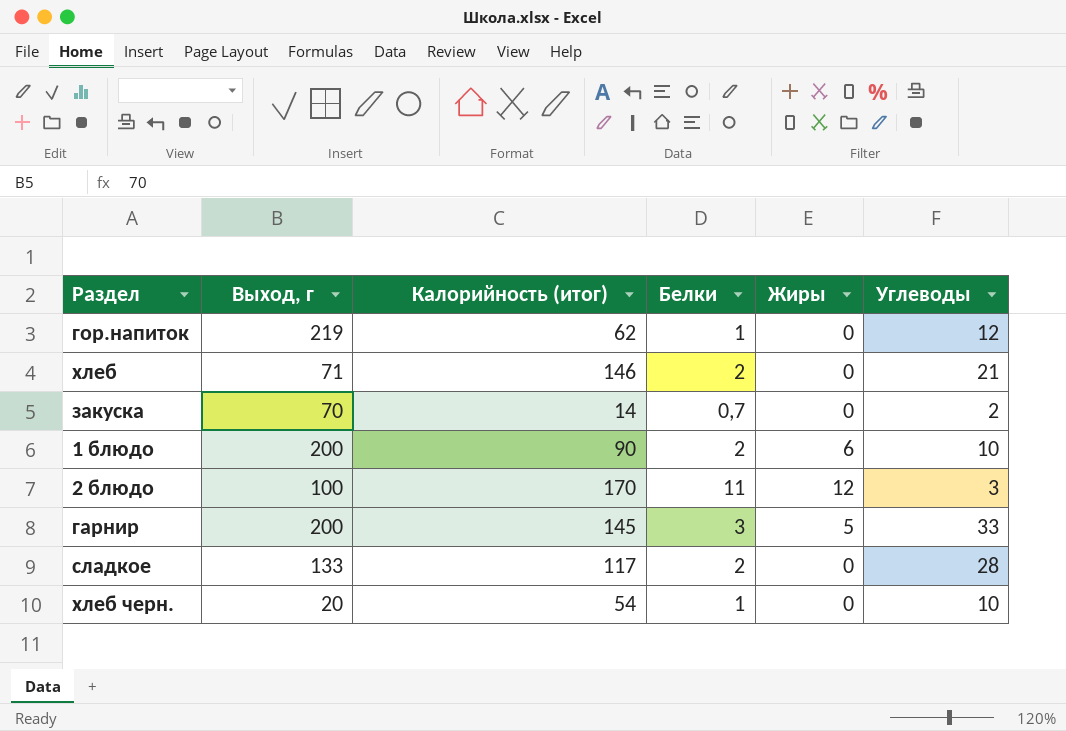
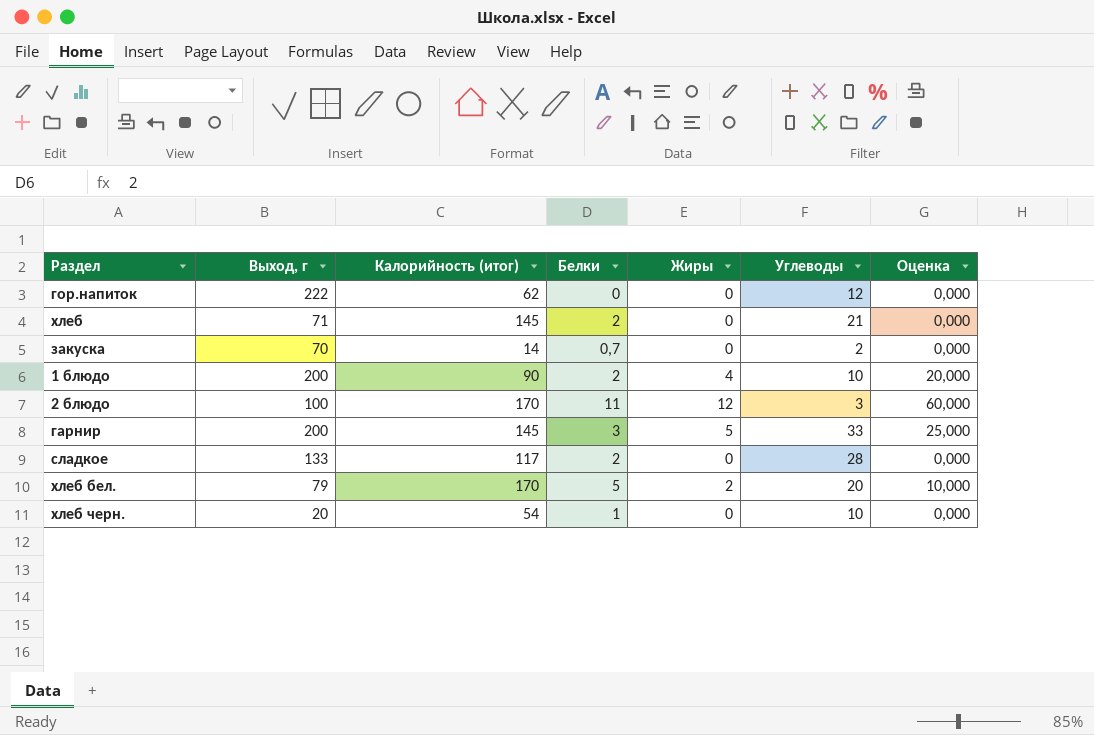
column Оценка | formula: none -> [Жиры] * 5
гор.напиток | Выход, г: 219 -> 222
гор.напиток | Белки: 1 -> 0
хлеб | Калорийность (итог): 146 -> 145
1 блюдо | Жиры: 6 -> 4
row хлеб бел.: none -> 79 | 170 | 5 | 2 | 20 | 10,000

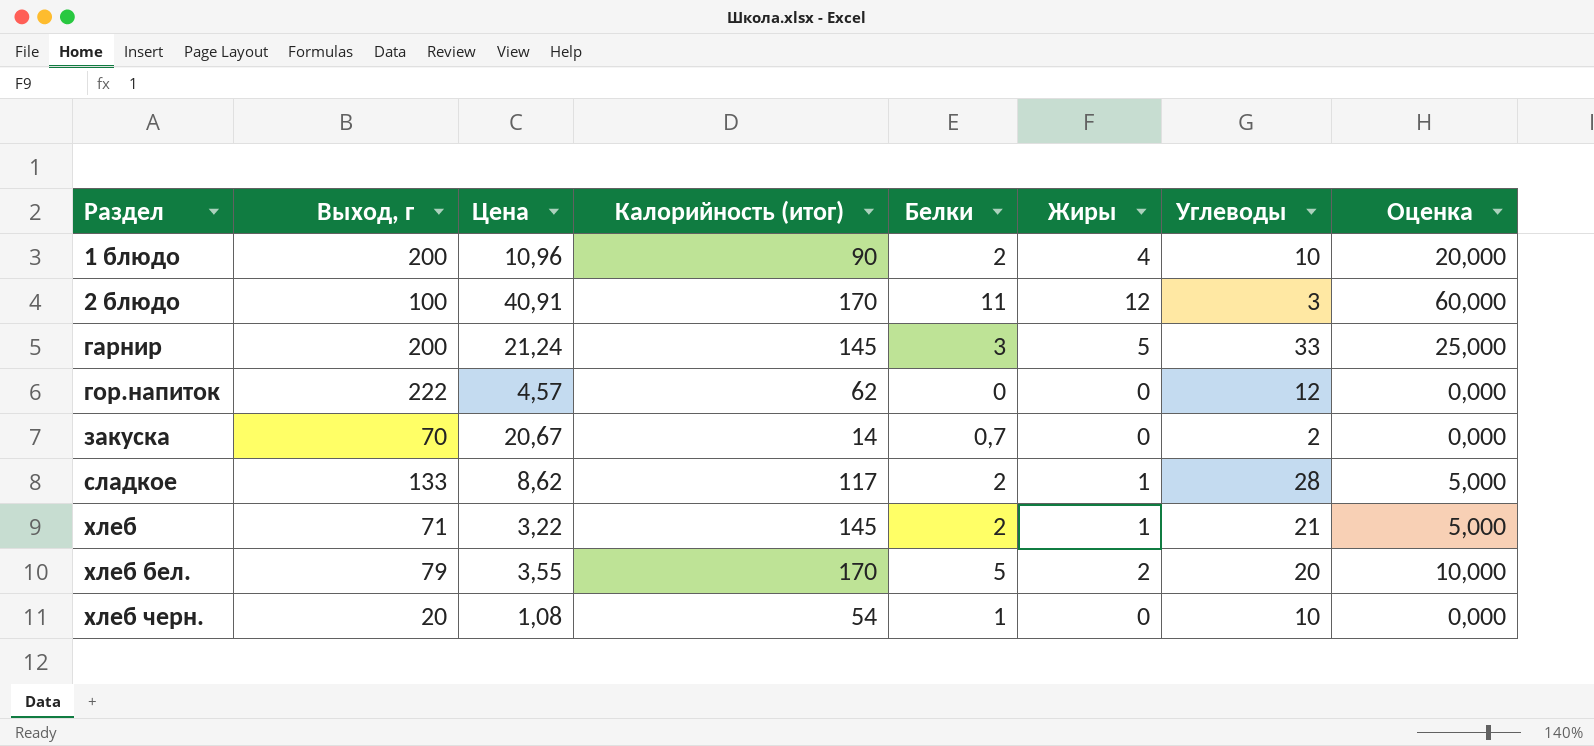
row order: none -> Раздел ascending
column Цена | position: none -> 3
сладкое | Жиры: 0 -> 1
сладкое | Оценка: 0,000 -> 5,000
хлеб | Жиры: 0 -> 1
хлеб | Оценка: 0,000 -> 5,000

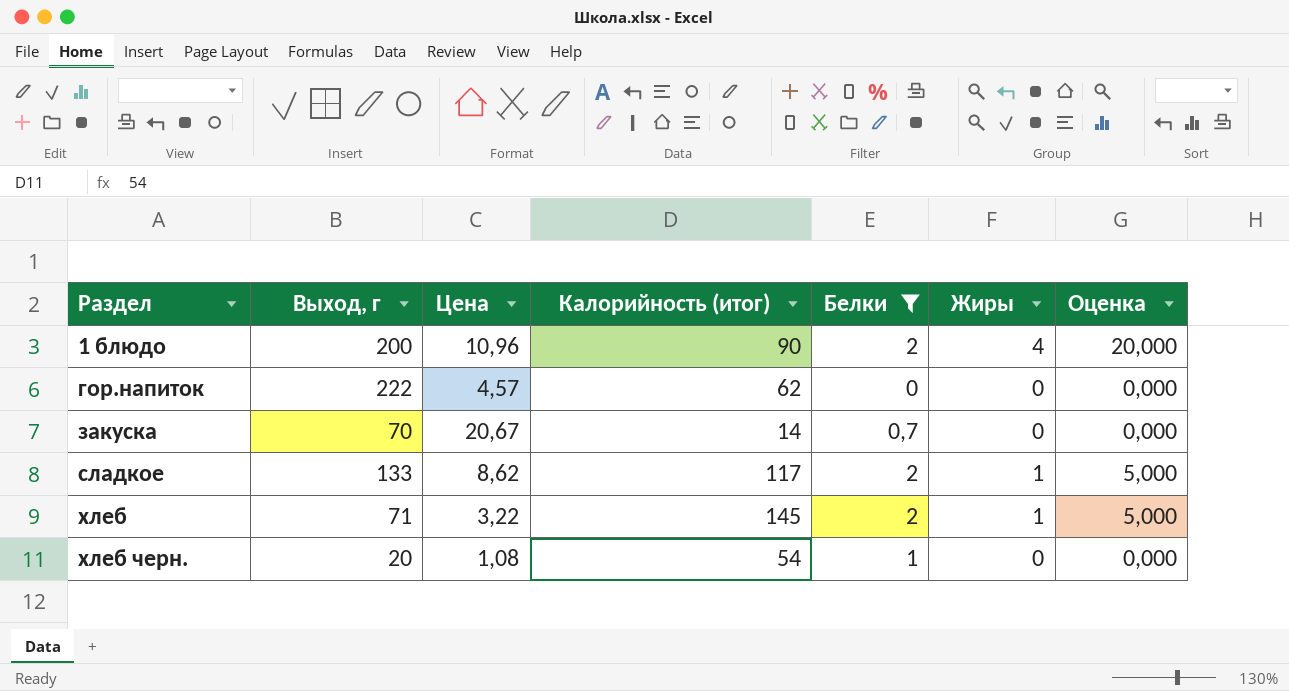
filter: none -> Белки <= 2
column Углеводы | position: 7 -> none

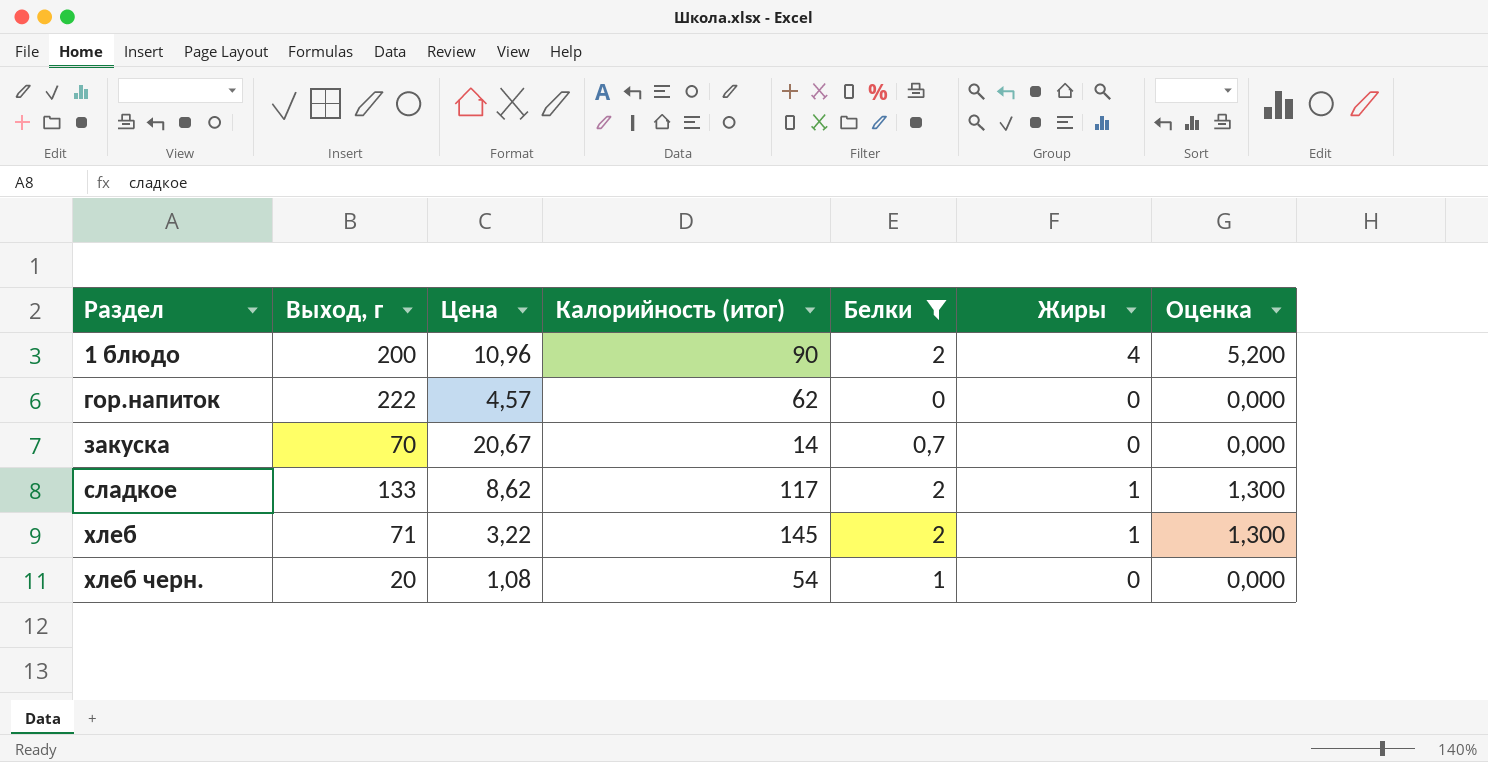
column Оценка | formula: [Жиры] * 5 -> [Жиры] * 1,3

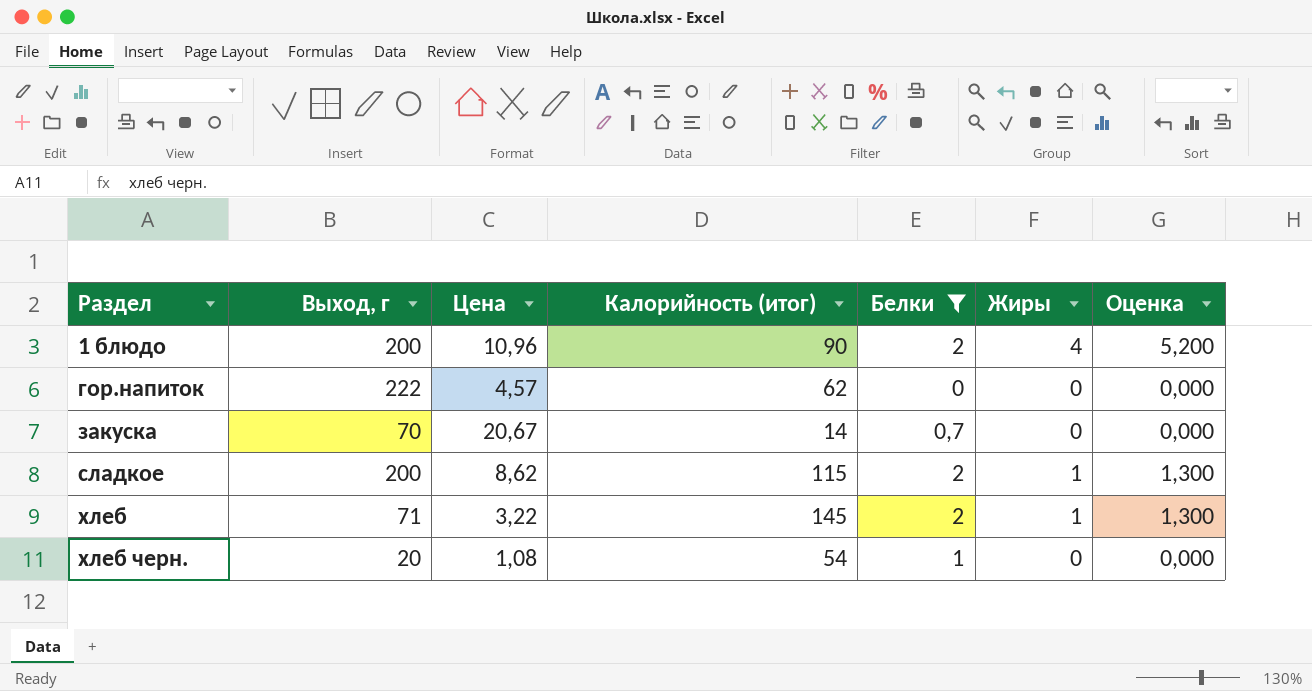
сладкое | Выход, г: 133 -> 200
сладкое | Калорийность (итог): 117 -> 115

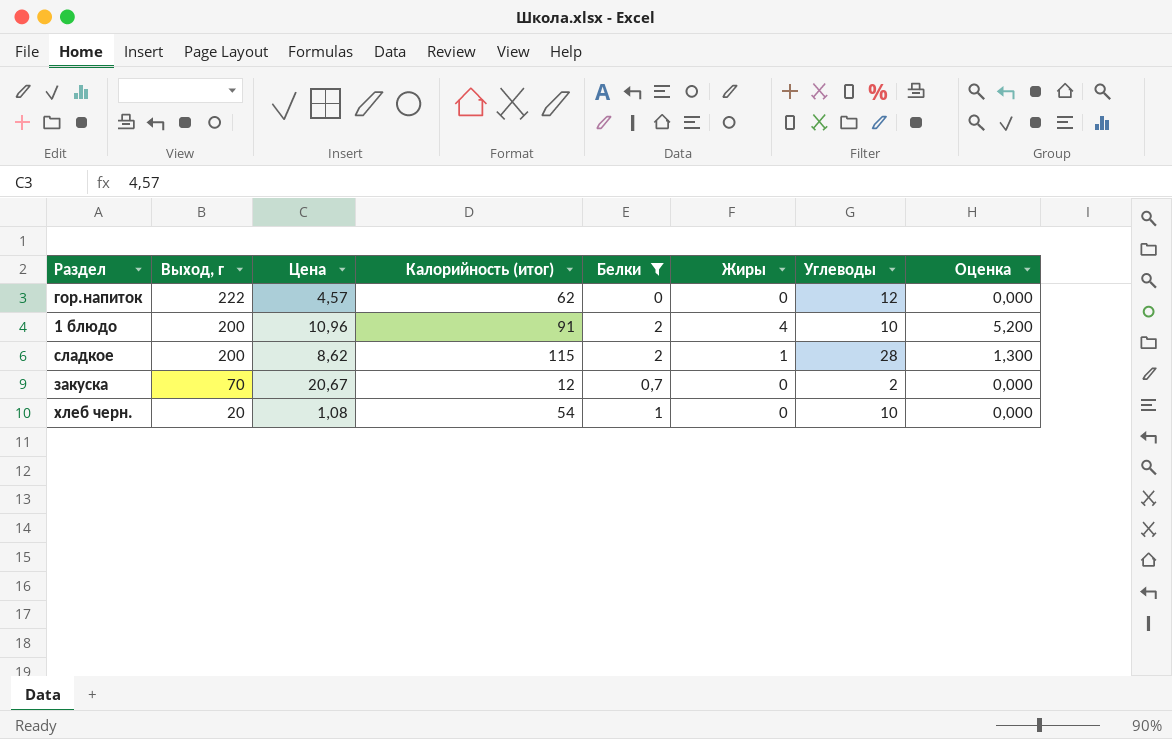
row order: Раздел ascending -> Выход, г descending
column Углеводы | position: none -> 7
row хлеб: 71 | 3,22 | 145 | 2 | 1 | 1,300 -> none
1 блюдо | Калорийность (итог): 90 -> 91
закуска | Калорийность (итог): 14 -> 12

